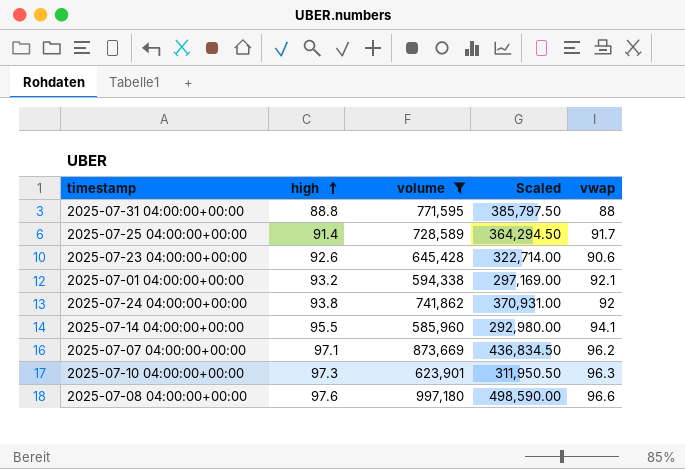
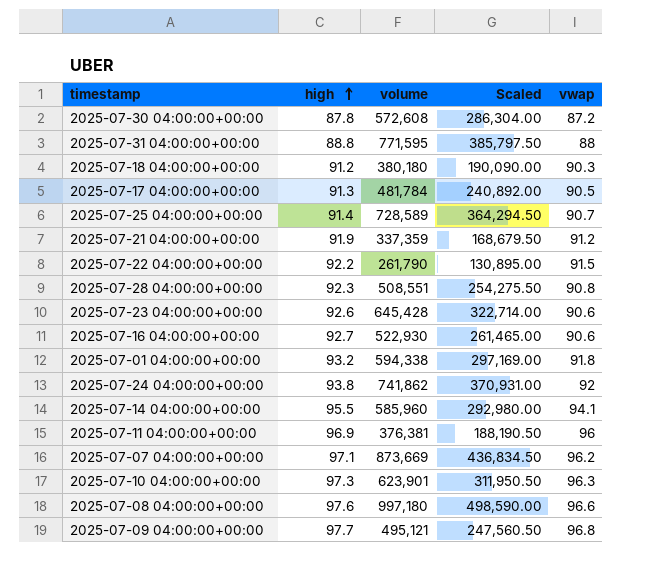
filter: volume >= 585,960 -> none
2025-07-25 04:00:00+00:00 | vwap: 91.7 -> 90.7
2025-07-01 04:00:00+00:00 | vwap: 92.1 -> 91.8

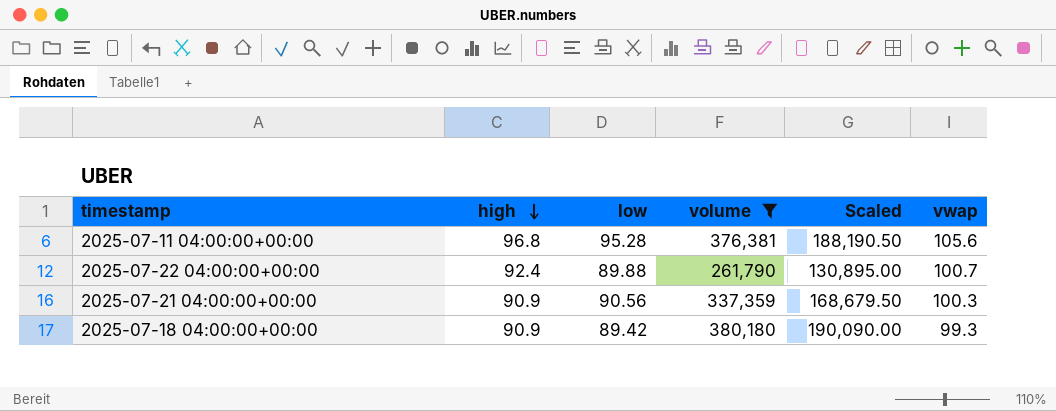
filter: none -> volume <= 380,180
row order: high ascending -> high descending
column low | position: none -> 3
2025-07-11 04:00:00+00:00 | high: 96.9 -> 96.8
2025-07-11 04:00:00+00:00 | vwap: 96 -> 105.6
2025-07-22 04:00:00+00:00 | high: 92.2 -> 92.4
2025-07-22 04:00:00+00:00 | vwap: 91.5 -> 100.7
2025-07-21 04:00:00+00:00 | high: 91.9 -> 90.9
2025-07-21 04:00:00+00:00 | vwap: 91.2 -> 100.3
2025-07-18 04:00:00+00:00 | high: 91.2 -> 90.9
2025-07-18 04:00:00+00:00 | vwap: 90.3 -> 99.3

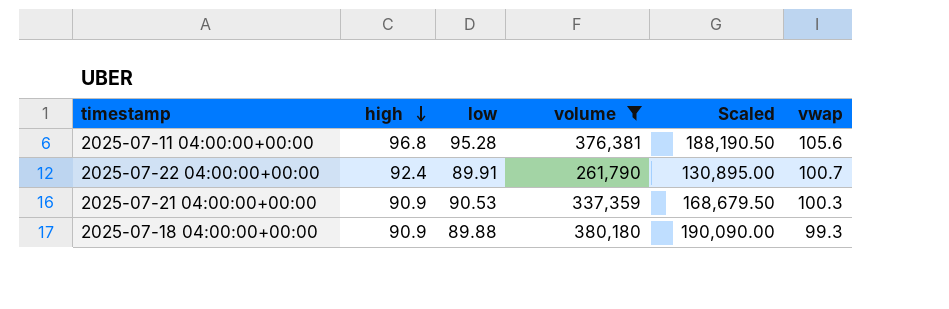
2025-07-22 04:00:00+00:00 | low: 89.88 -> 89.91
2025-07-21 04:00:00+00:00 | low: 90.56 -> 90.53
2025-07-18 04:00:00+00:00 | low: 89.42 -> 89.88

